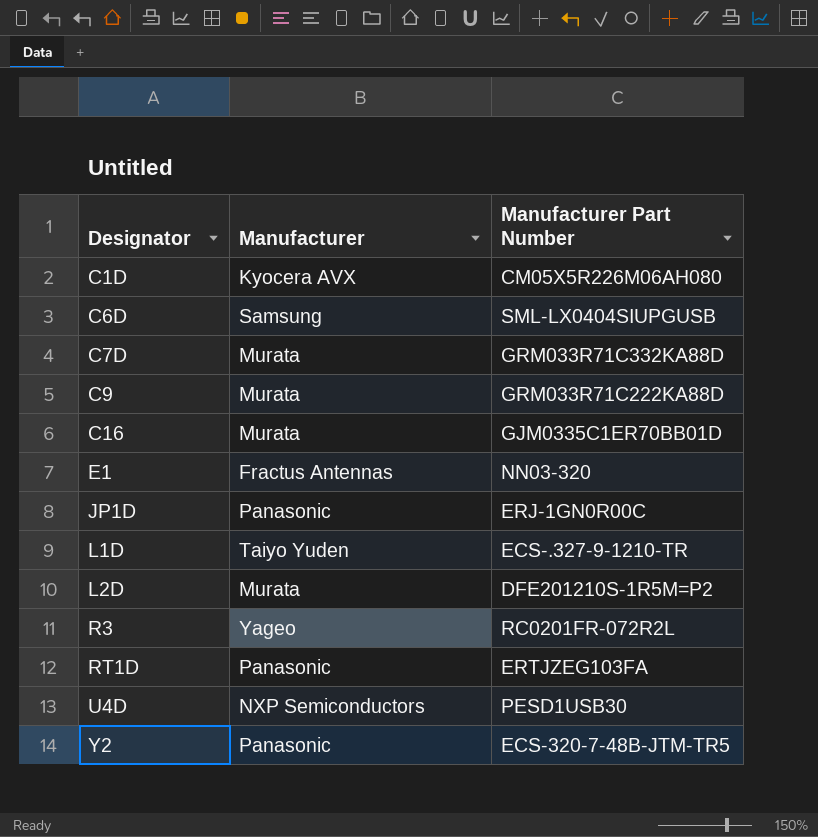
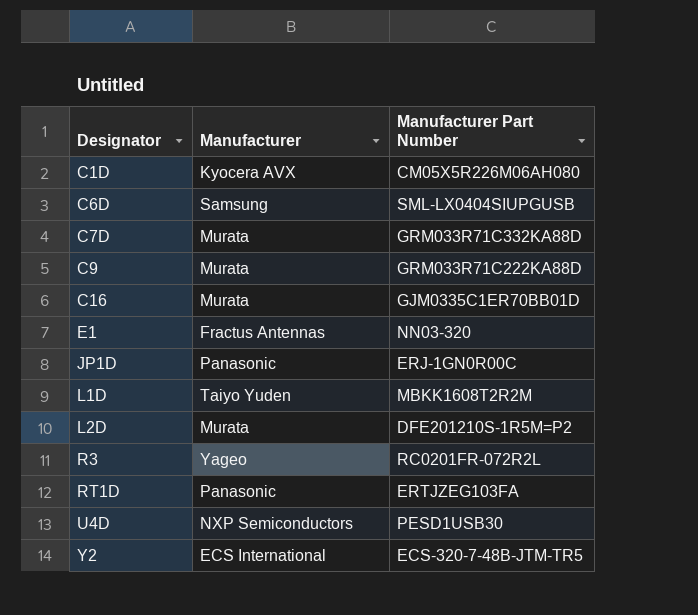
L1D | Manufacturer Part Number: ECS-.327-9-1210-TR -> MBKK1608T2R2M
Y2 | Manufacturer: Panasonic -> ECS International

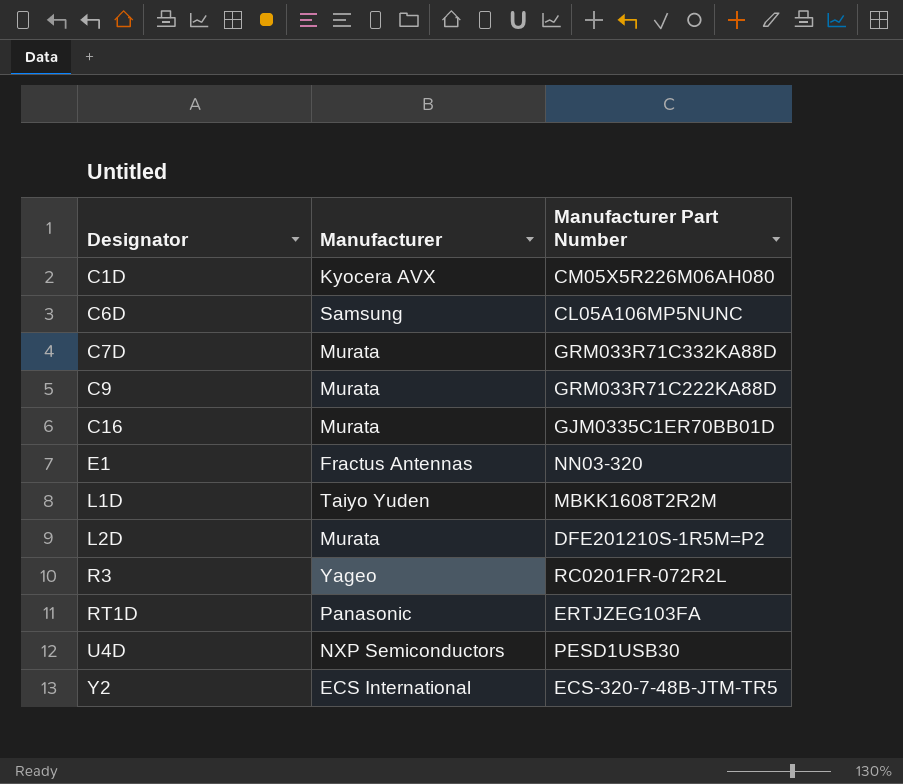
row JP1D: Panasonic | ERJ-1GN0R00C -> none
C6D | Manufacturer Part Number: SML-LX0404SIUPGUSB -> CL05A106MP5NUNC

